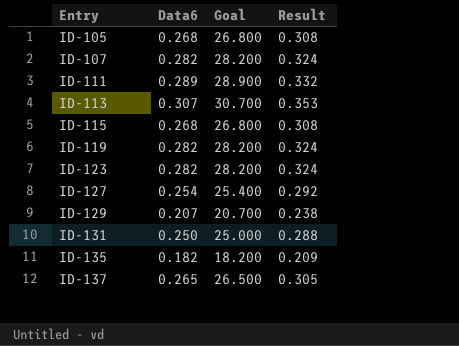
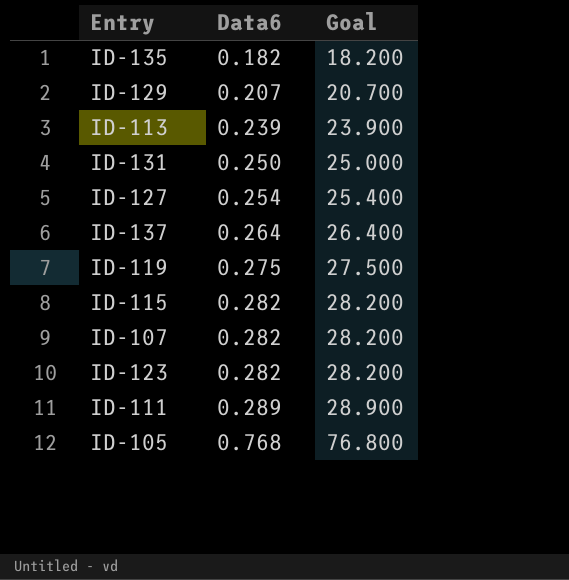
row order: Entry ascending -> Data6 ascending
column Result | formula: [Data6] * 1.15 -> none
ID-113 | Data6: 0.307 -> 0.239
ID-113 | Goal: 30.700 -> 23.900
ID-137 | Data6: 0.265 -> 0.264
ID-137 | Goal: 26.500 -> 26.400
ID-119 | Data6: 0.282 -> 0.275
ID-119 | Goal: 28.200 -> 27.500
ID-115 | Data6: 0.268 -> 0.282
ID-115 | Goal: 26.800 -> 28.200
ID-105 | Data6: 0.268 -> 0.768
ID-105 | Goal: 26.800 -> 76.800

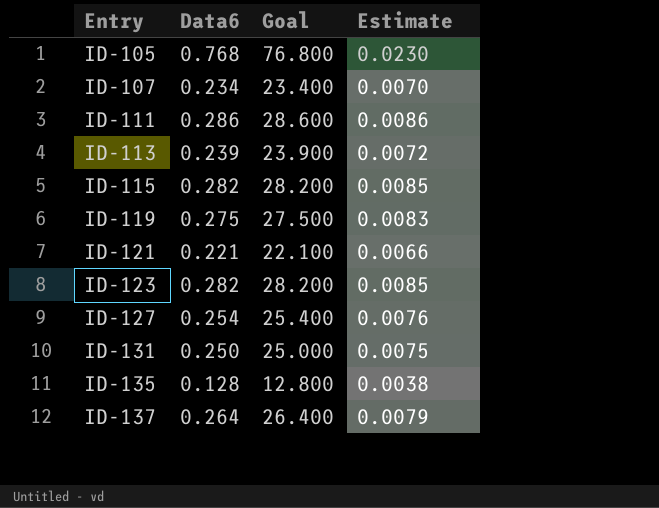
row order: Data6 ascending -> Entry ascending
column Estimate | formula: none -> [Data6] * 0.03
row ID-129: 0.207 | 20.700 -> none
ID-107 | Data6: 0.282 -> 0.234
ID-107 | Goal: 28.200 -> 23.400
ID-111 | Data6: 0.289 -> 0.286
ID-111 | Goal: 28.900 -> 28.600
row ID-121: none -> 0.221 | 22.100 | 0.0066
ID-135 | Data6: 0.182 -> 0.128
ID-135 | Goal: 18.200 -> 12.800

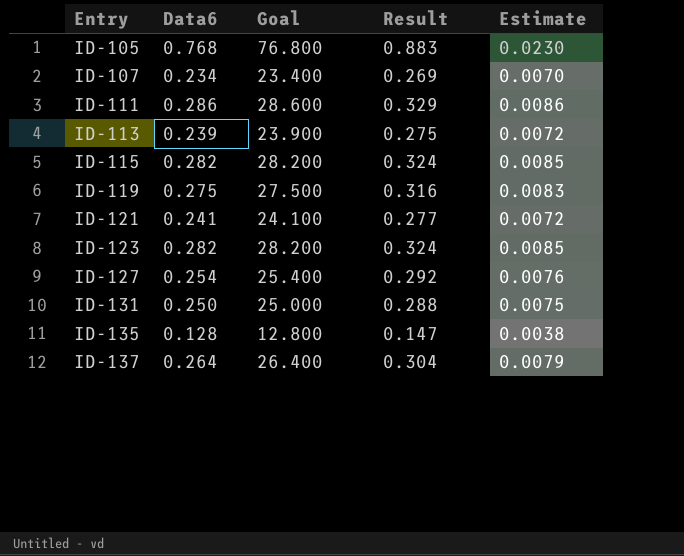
column Result | formula: none -> [Data6] * 1.15
ID-121 | Data6: 0.221 -> 0.241
ID-121 | Goal: 22.100 -> 24.100
ID-121 | Estimate: 0.0066 -> 0.0072

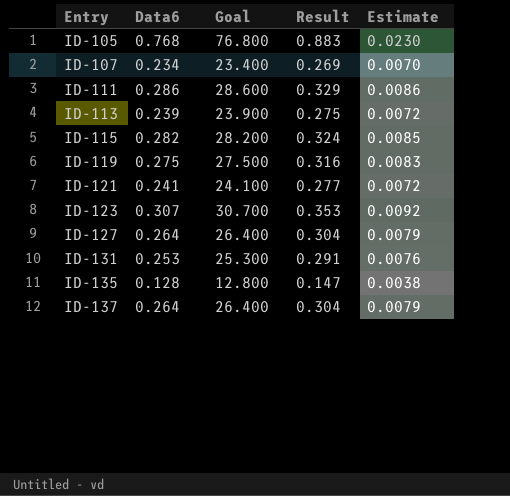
ID-123 | Data6: 0.282 -> 0.307
ID-123 | Goal: 28.200 -> 30.700
ID-123 | Result: 0.324 -> 0.353
ID-123 | Estimate: 0.0085 -> 0.0092
ID-127 | Data6: 0.254 -> 0.264
ID-127 | Goal: 25.400 -> 26.400
ID-127 | Result: 0.292 -> 0.304
ID-127 | Estimate: 0.0076 -> 0.0079
ID-131 | Data6: 0.250 -> 0.253
ID-131 | Goal: 25.000 -> 25.300
ID-131 | Result: 0.288 -> 0.291
ID-131 | Estimate: 0.0075 -> 0.0076

